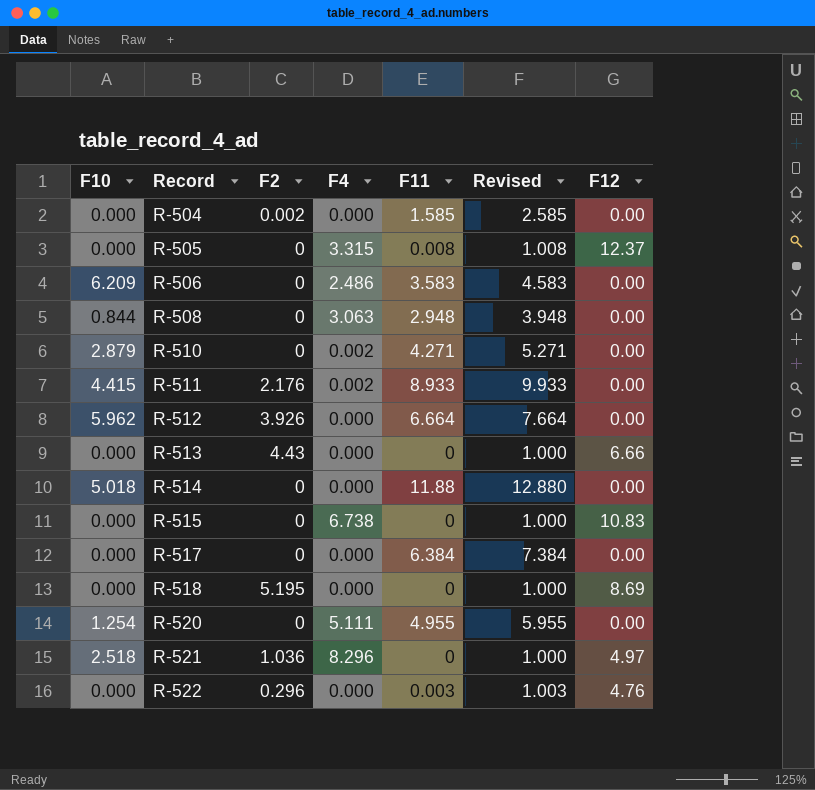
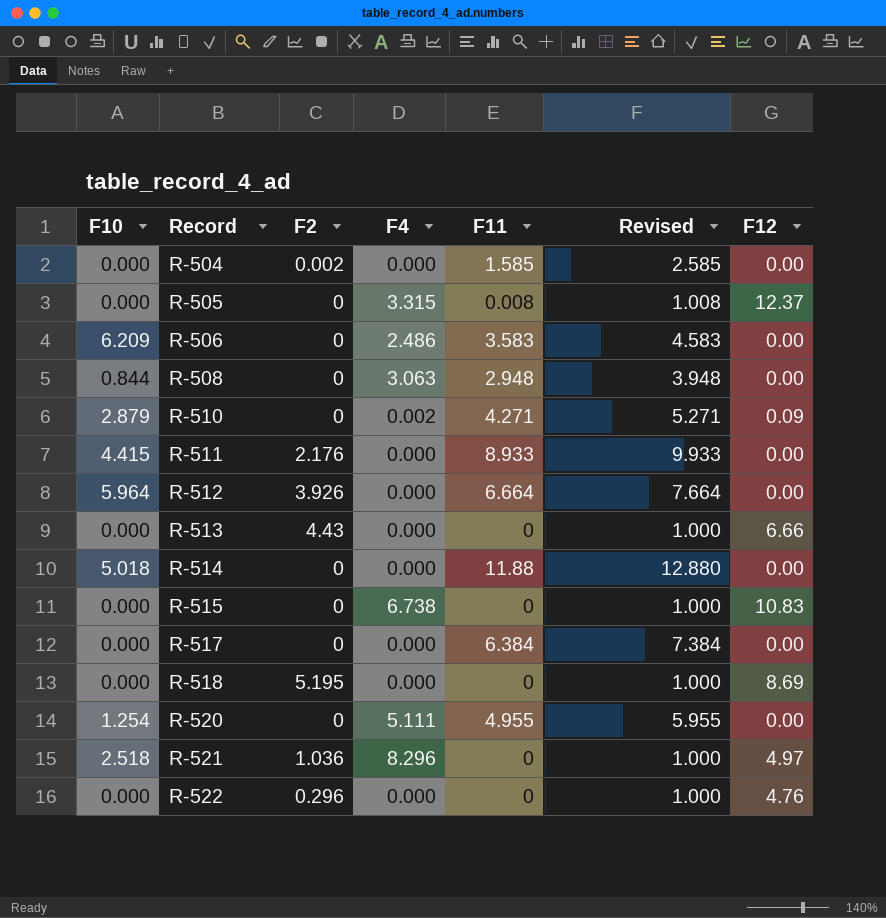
R-510 | F12: 0.00 -> 0.09
R-511 | F4: 0.002 -> 0.000
R-512 | F10: 5.962 -> 5.964
R-522 | F11: 0.003 -> 0
R-522 | Revised: 1.003 -> 1.000

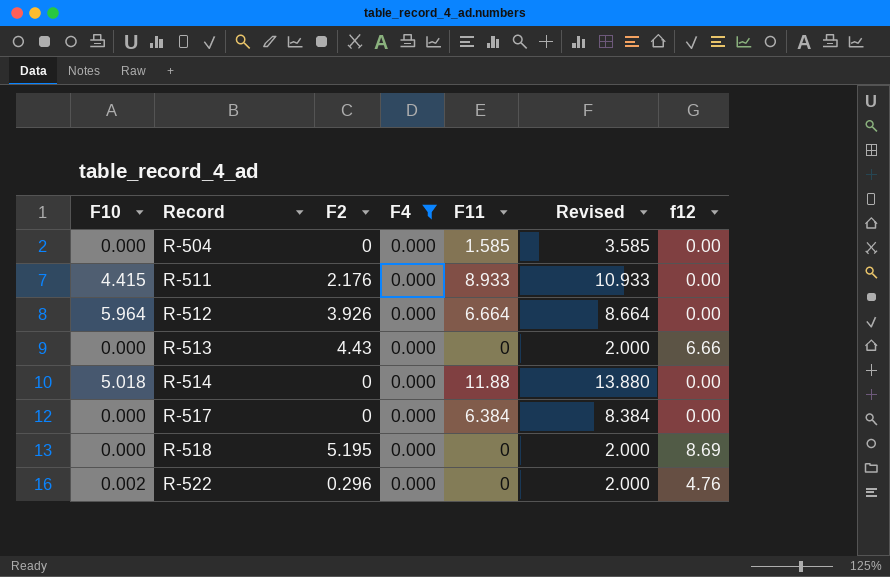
filter: none -> F4 = 0.000
column Revised | formula: [F11] + 1 -> [F11] + 2
column name: F12 -> f12
R-504 | F2: 0.002 -> 0
R-522 | F10: 0.000 -> 0.002

